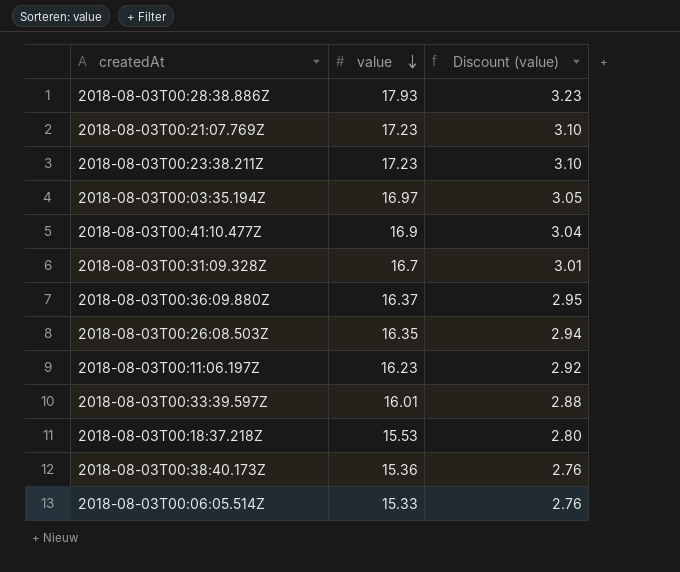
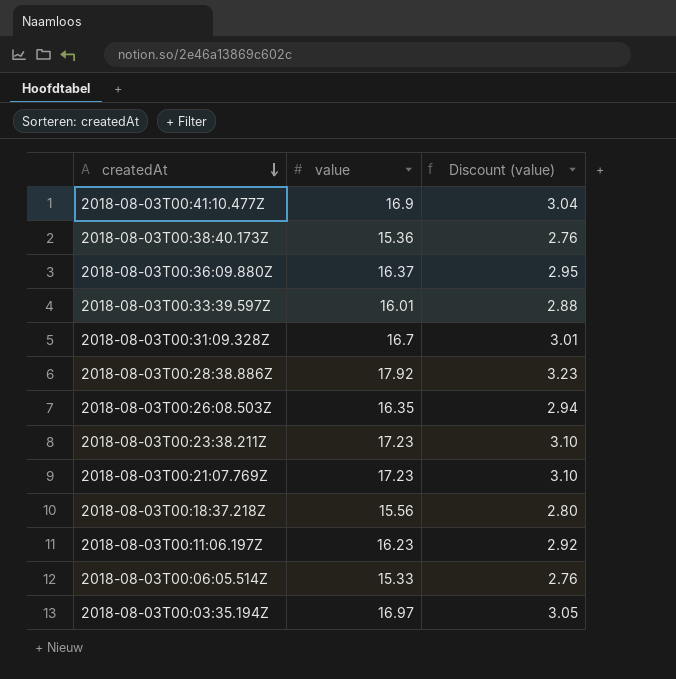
row order: value descending -> createdAt descending
2018-08-03T00:28:38.886Z | value: 17.93 -> 17.92
2018-08-03T00:18:37.218Z | value: 15.53 -> 15.56

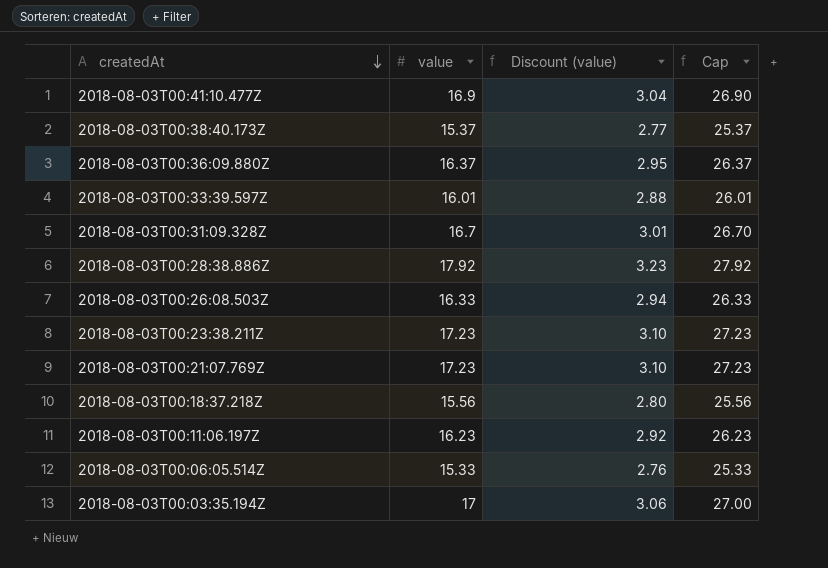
column Cap | formula: none -> [value] + 10
2018-08-03T00:38:40.173Z | value: 15.36 -> 15.37
2018-08-03T00:38:40.173Z | Discount (value): 2.76 -> 2.77
2018-08-03T00:26:08.503Z | value: 16.35 -> 16.33
2018-08-03T00:03:35.194Z | value: 16.97 -> 17
2018-08-03T00:03:35.194Z | Discount (value): 3.05 -> 3.06

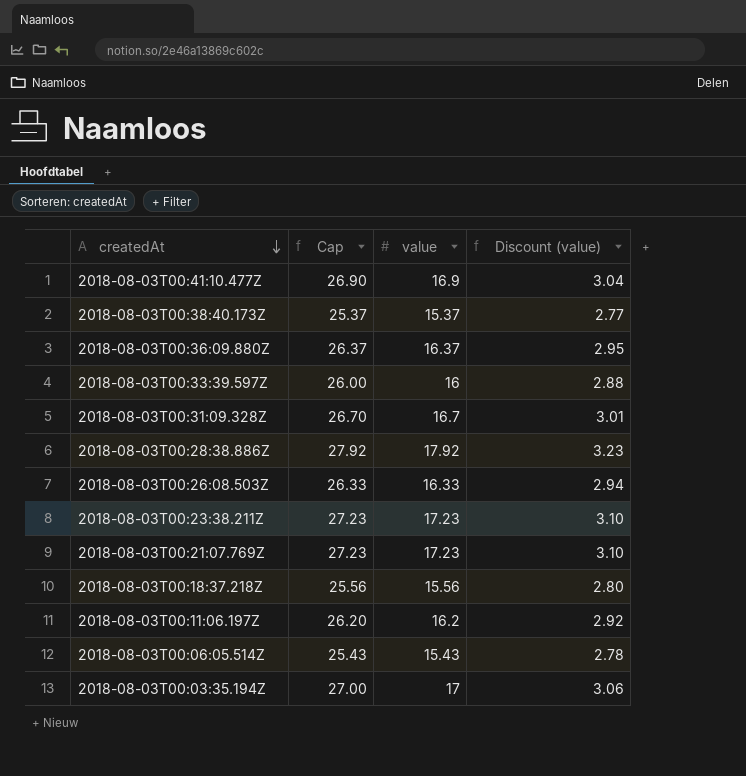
column Cap | position: 4 -> 2
2018-08-03T00:33:39.597Z | Cap: 26.01 -> 26.00
2018-08-03T00:33:39.597Z | value: 16.01 -> 16
2018-08-03T00:11:06.197Z | Cap: 26.23 -> 26.20
2018-08-03T00:11:06.197Z | value: 16.23 -> 16.2
2018-08-03T00:06:05.514Z | Cap: 25.33 -> 25.43
2018-08-03T00:06:05.514Z | value: 15.33 -> 15.43
2018-08-03T00:06:05.514Z | Discount (value): 2.76 -> 2.78

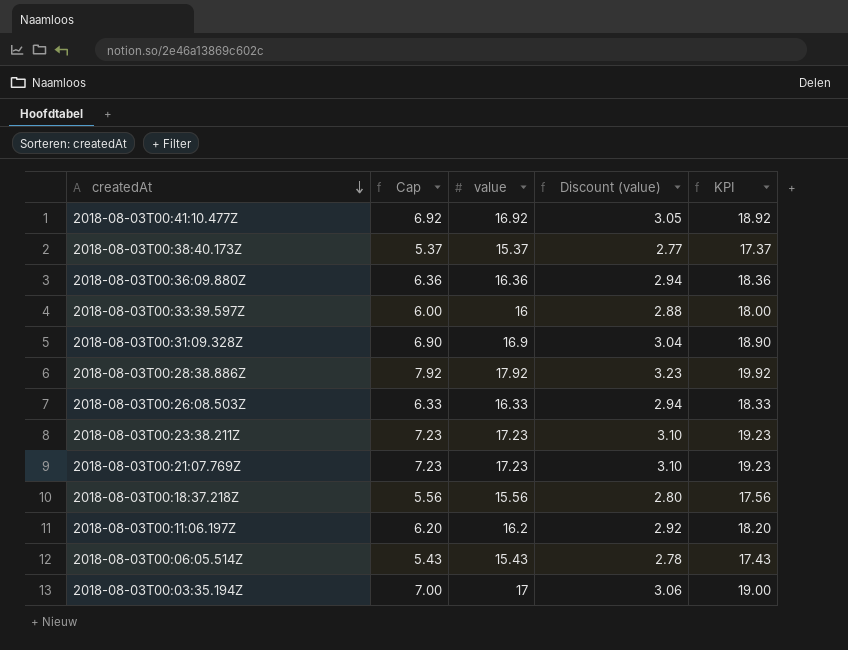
column Cap | formula: [value] + 10 -> [value] - 10
column KPI | formula: none -> [value] + 2
2018-08-03T00:41:10.477Z | value: 16.9 -> 16.92
2018-08-03T00:41:10.477Z | Discount (value): 3.04 -> 3.05
2018-08-03T00:36:09.880Z | value: 16.37 -> 16.36
2018-08-03T00:36:09.880Z | Discount (value): 2.95 -> 2.94
2018-08-03T00:31:09.328Z | value: 16.7 -> 16.9
2018-08-03T00:31:09.328Z | Discount (value): 3.01 -> 3.04

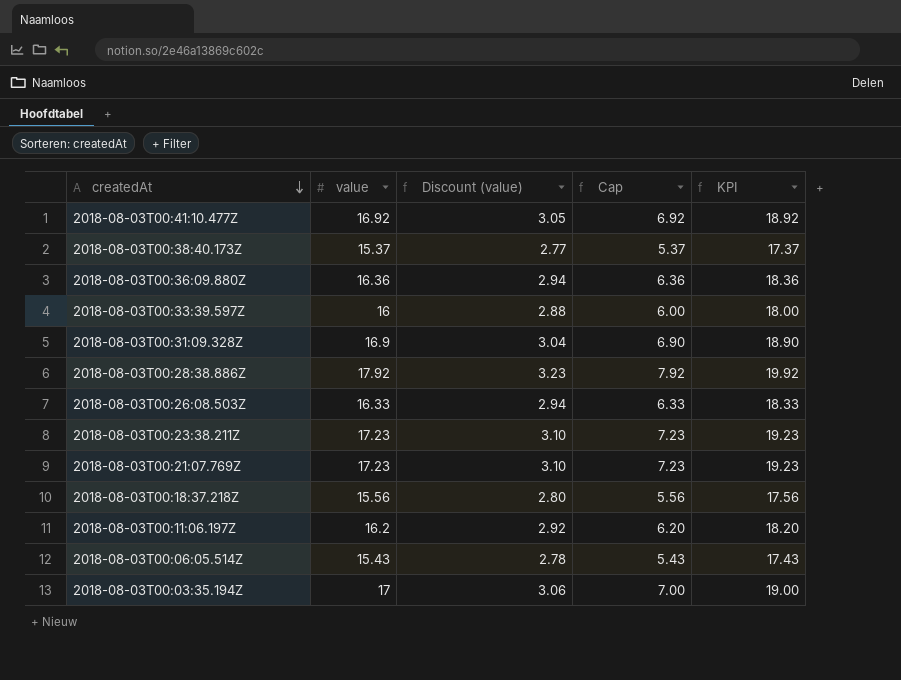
column Cap | position: 2 -> 4

